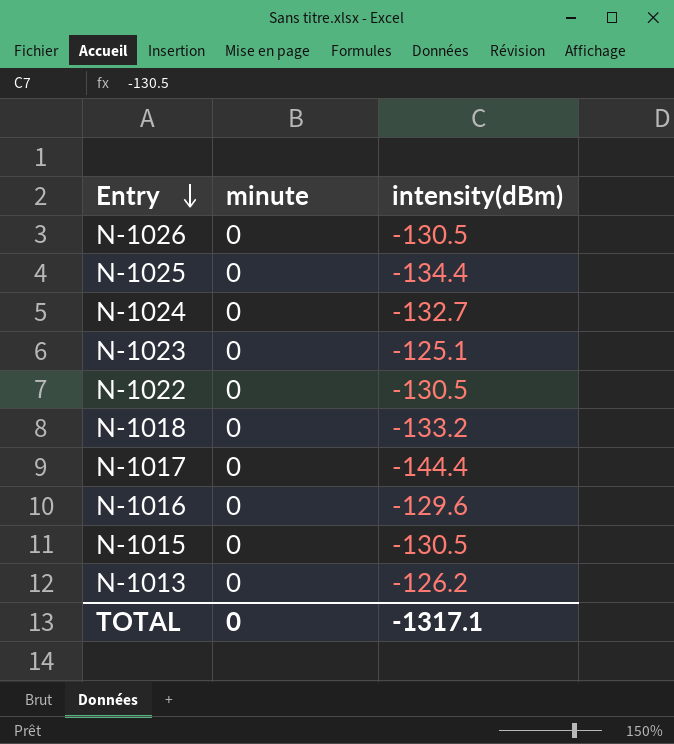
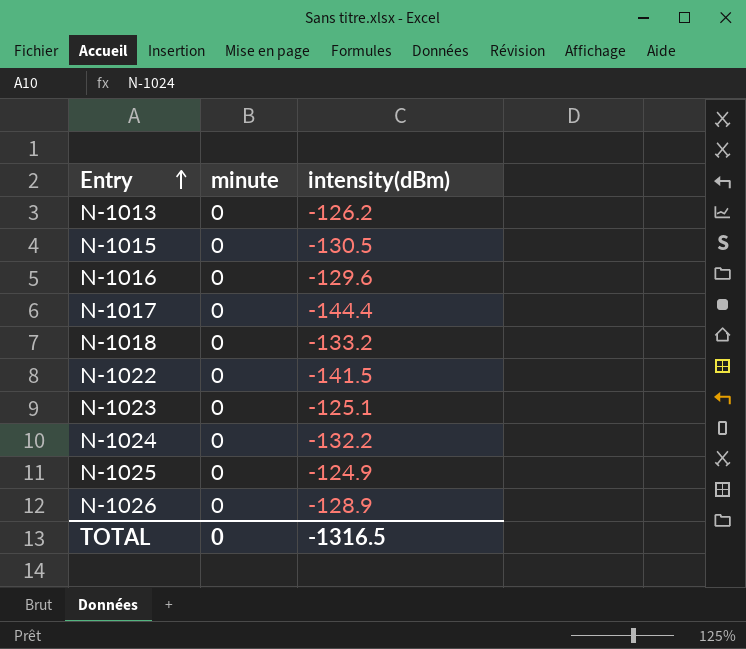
row order: Entry descending -> Entry ascending
N-1022 | intensity(dBm): -130.5 -> -141.5
N-1024 | intensity(dBm): -132.7 -> -132.2
N-1025 | intensity(dBm): -134.4 -> -124.9
N-1026 | intensity(dBm): -130.5 -> -128.9
TOTAL | intensity(dBm): -1317.1 -> -1316.5

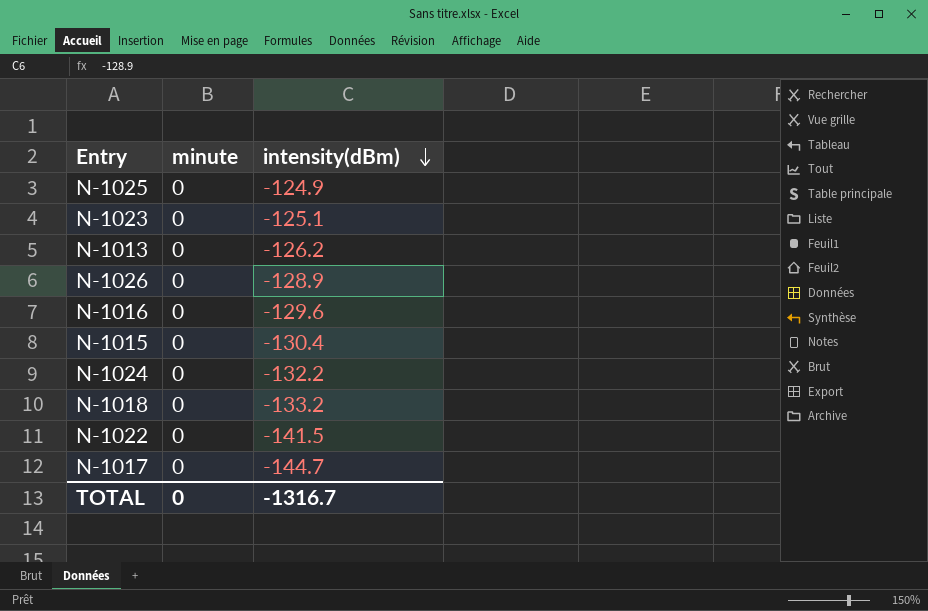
row order: Entry ascending -> intensity(dBm) descending
N-1015 | intensity(dBm): -130.5 -> -130.4
N-1017 | intensity(dBm): -144.4 -> -144.7
TOTAL | intensity(dBm): -1316.5 -> -1316.7

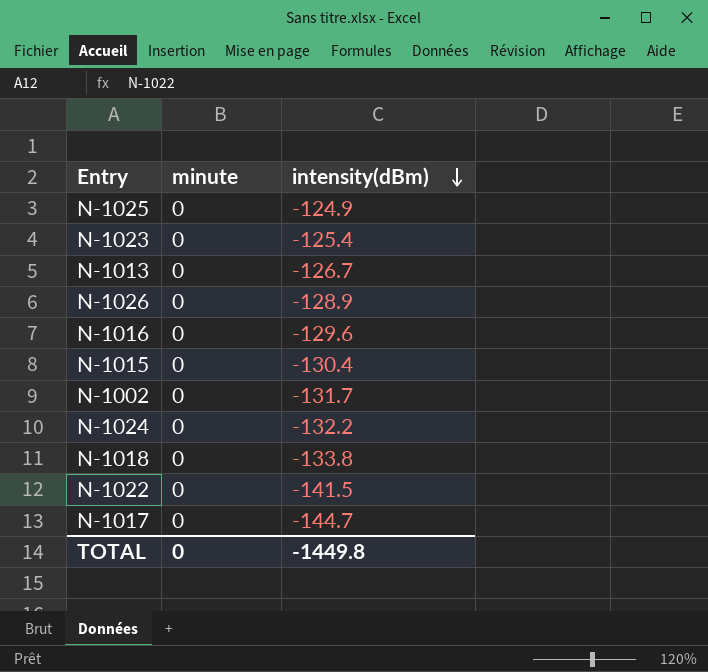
N-1023 | intensity(dBm): -125.1 -> -125.4
N-1013 | intensity(dBm): -126.2 -> -126.7
row N-1002: none -> 0 | -131.7
N-1018 | intensity(dBm): -133.2 -> -133.8
TOTAL | intensity(dBm): -1316.7 -> -1449.8

